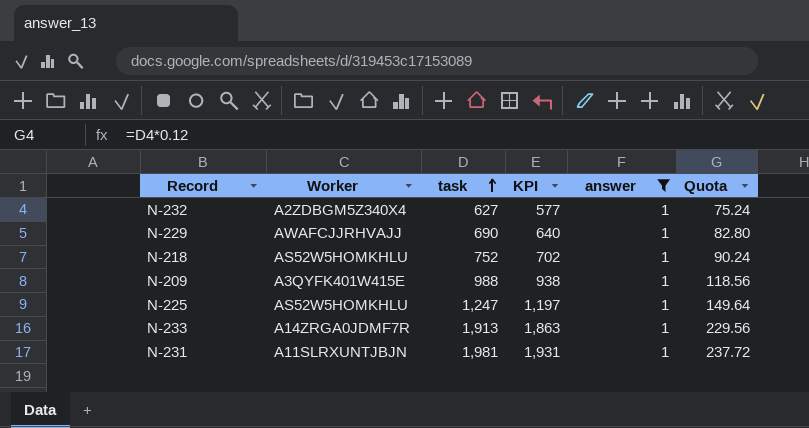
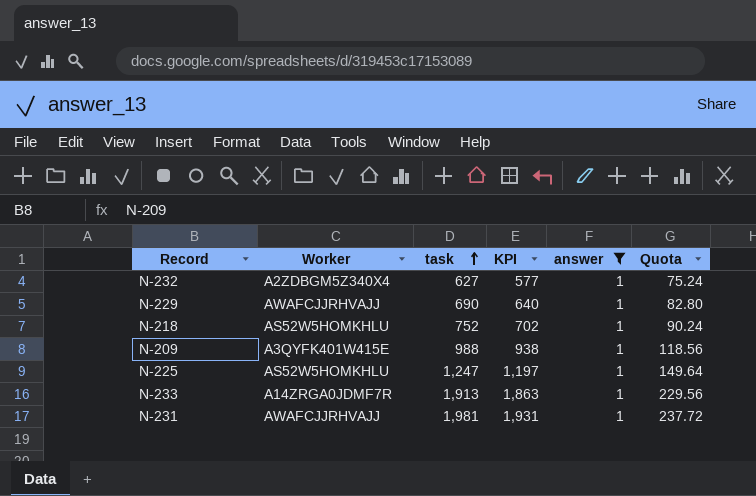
N-231 | Worker: A11SLRXUNTJBJN -> AWAFCJJRHVAJJ

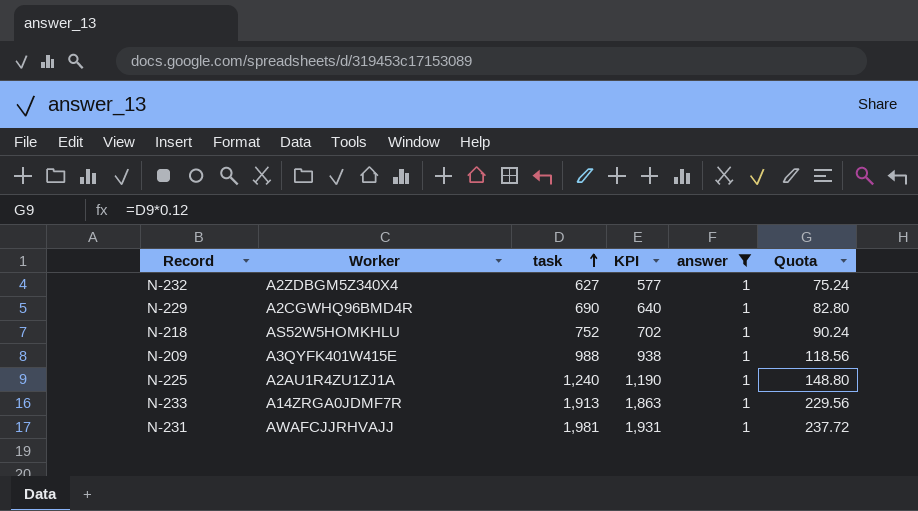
N-229 | Worker: AWAFCJJRHVAJJ -> A2CGWHQ96BMD4R
N-225 | Worker: AS52W5HOMKHLU -> A2AU1R4ZU1ZJ1A
N-225 | task: 1,247 -> 1,240
N-225 | KPI: 1,197 -> 1,190
N-225 | Quota: 149.64 -> 148.80

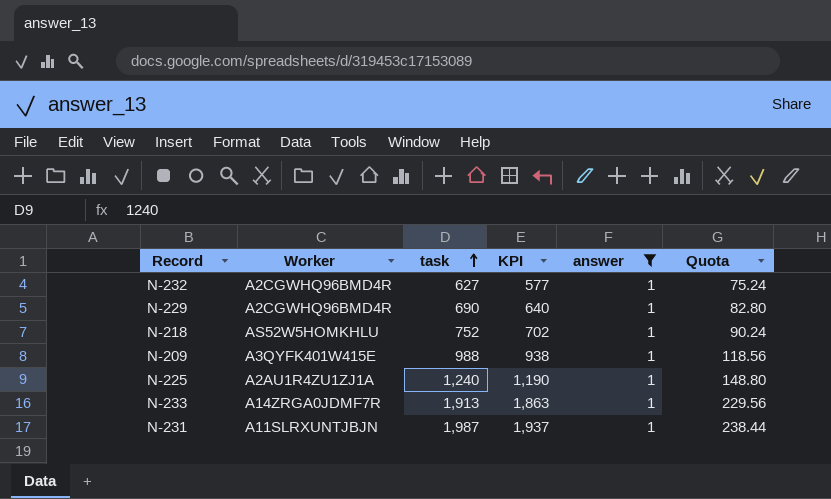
N-232 | Worker: A2ZDBGM5Z340X4 -> A2CGWHQ96BMD4R
N-231 | Worker: AWAFCJJRHVAJJ -> A11SLRXUNTJBJN
N-231 | task: 1,981 -> 1,987
N-231 | KPI: 1,931 -> 1,937
N-231 | Quota: 237.72 -> 238.44

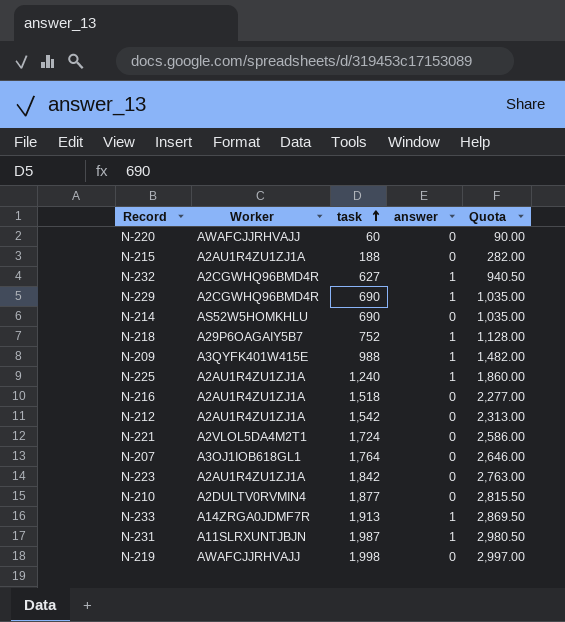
filter: answer = 1 -> none
column KPI | formula: [task] - 50 -> none
column Quota | formula: [task] * 0.12 -> [task] * 1.5
N-218 | Worker: AS52W5HOMKHLU -> A29P6OAGAIY5B7

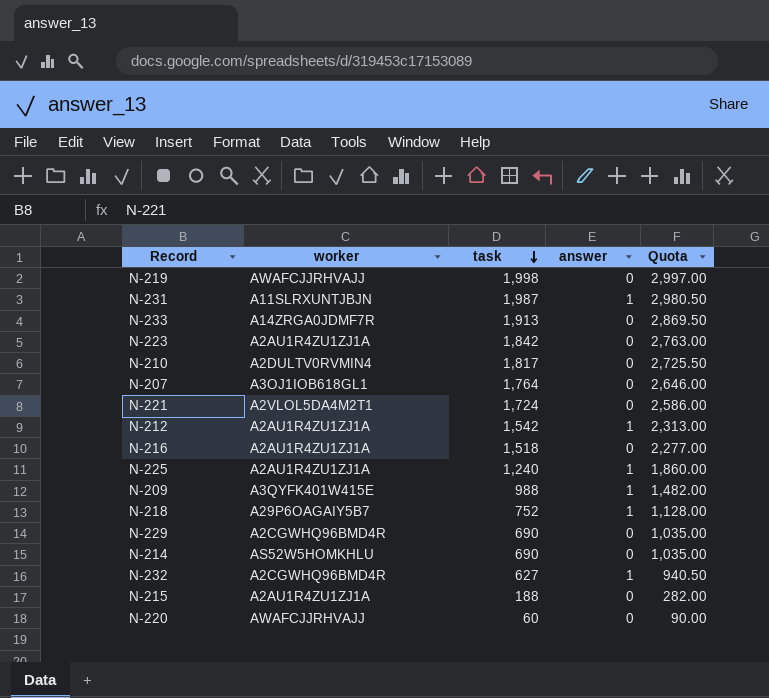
row order: task ascending -> task descending
column name: Worker -> worker
N-233 | answer: 1 -> 0
N-210 | task: 1,877 -> 1,817
N-210 | Quota: 2,815.50 -> 2,725.50
N-212 | answer: 0 -> 1
N-229 | answer: 1 -> 0

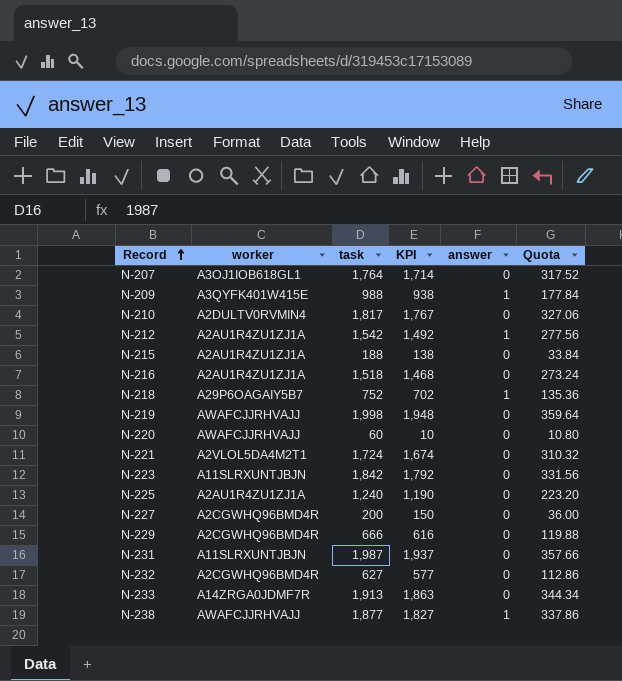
row order: task descending -> Record ascending
column KPI | formula: none -> [task] - 50
column Quota | formula: [task] * 1.5 -> [task] * 0.18
row N-214: AS52W5HOMKHLU | 690 | 0 | 1,035.00 -> none
N-223 | worker: A2AU1R4ZU1ZJ1A -> A11SLRXUNTJBJN
N-225 | answer: 1 -> 0
row N-227: none -> A2CGWHQ96BMD4R | 200 | 150 | 0 | 36.00
N-229 | task: 690 -> 666
N-231 | answer: 1 -> 0
N-232 | answer: 1 -> 0
row N-238: none -> AWAFCJJRHVAJJ | 1,877 | 1,827 | 1 | 337.86

